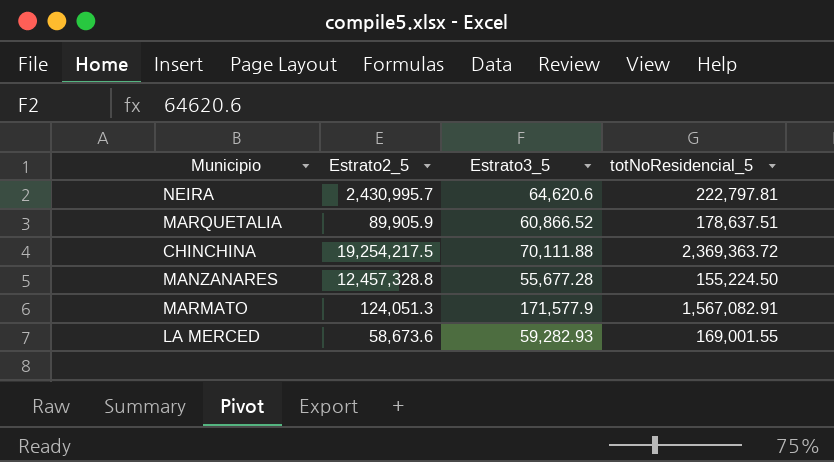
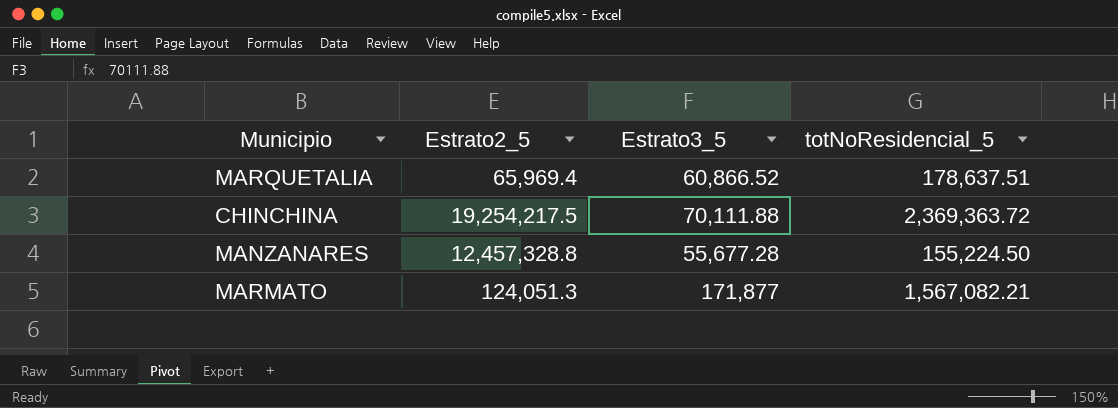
row NEIRA: 2,430,995.7 | 64,620.6 | 222,797.81 -> none
row LA MERCED: 58,673.6 | 59,282.93 | 169,001.55 -> none
MARQUETALIA | Estrato2_5: 89,905.9 -> 65,969.4
MARMATO | Estrato3_5: 171,577.9 -> 171,877
MARMATO | totNoResidencial_5: 1,567,082.91 -> 1,567,082.21

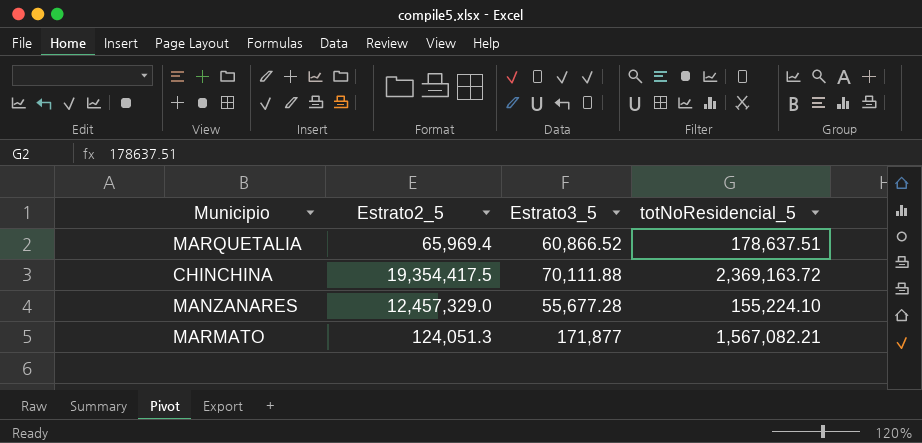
CHINCHINA | Estrato2_5: 19,254,217.5 -> 19,354,417.5
CHINCHINA | totNoResidencial_5: 2,369,363.72 -> 2,369,163.72
MANZANARES | Estrato2_5: 12,457,328.8 -> 12,457,329.0
MANZANARES | totNoResidencial_5: 155,224.50 -> 155,224.10

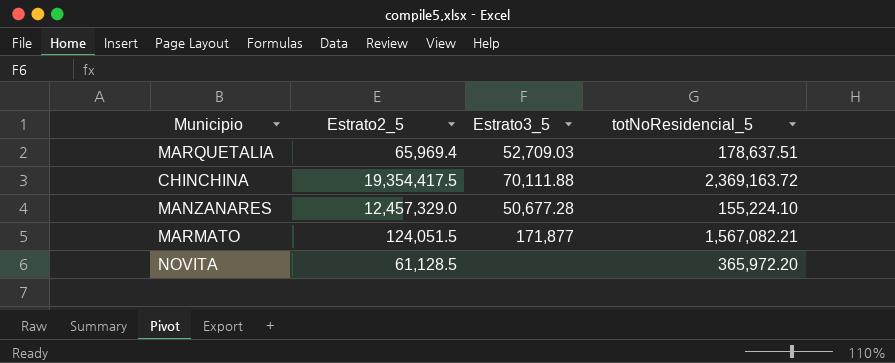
MARQUETALIA | Estrato3_5: 60,866.52 -> 52,709.03
MANZANARES | Estrato3_5: 55,677.28 -> 50,677.28
MARMATO | Estrato2_5: 124,051.3 -> 124,051.5
row NOVITA: none -> 61,128.5 | none | 365,972.20

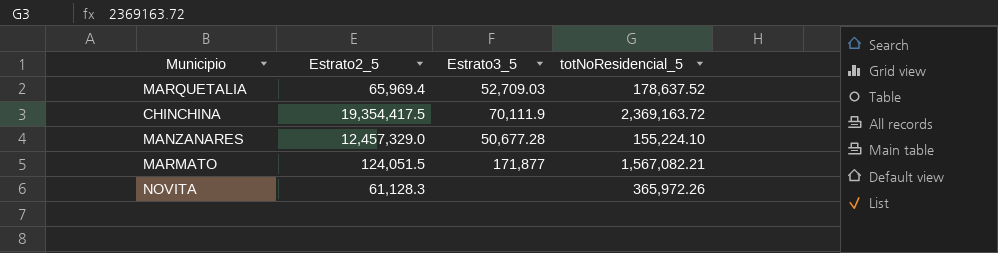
MARQUETALIA | totNoResidencial_5: 178,637.51 -> 178,637.52
CHINCHINA | Estrato3_5: 70,111.88 -> 70,111.9
NOVITA | Estrato2_5: 61,128.5 -> 61,128.3
NOVITA | totNoResidencial_5: 365,972.20 -> 365,972.26

